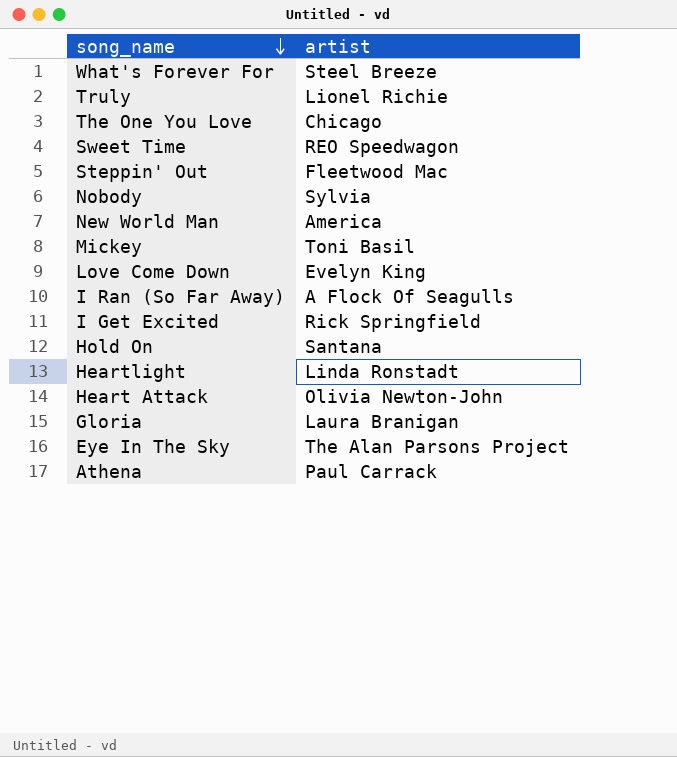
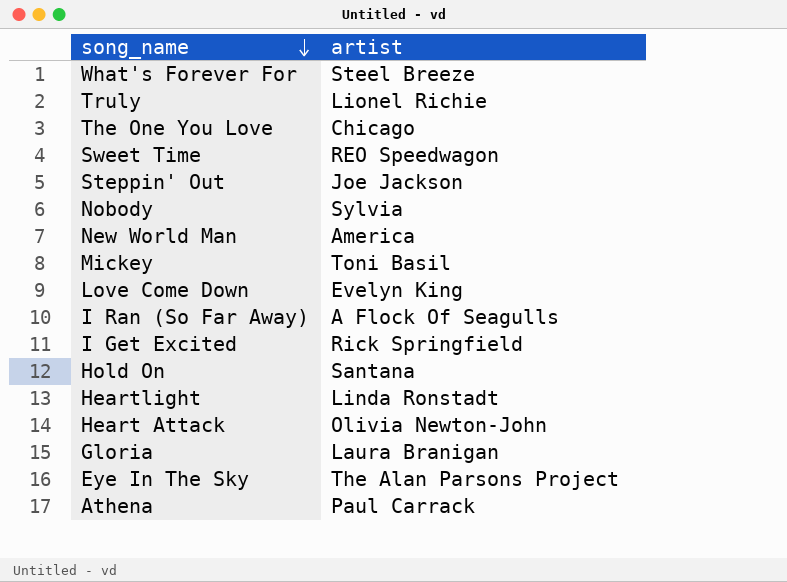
Steppin' Out | artist: Fleetwood Mac -> Joe Jackson

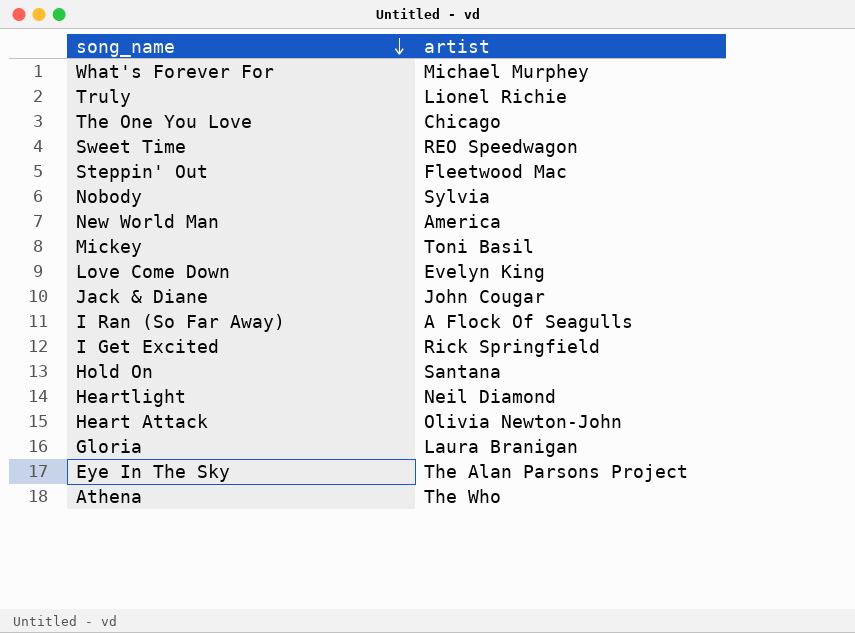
What's Forever For | artist: Steel Breeze -> Michael Murphey
Steppin' Out | artist: Joe Jackson -> Fleetwood Mac
row Jack & Diane: none -> John Cougar
Heartlight | artist: Linda Ronstadt -> Neil Diamond
Athena | artist: Paul Carrack -> The Who

